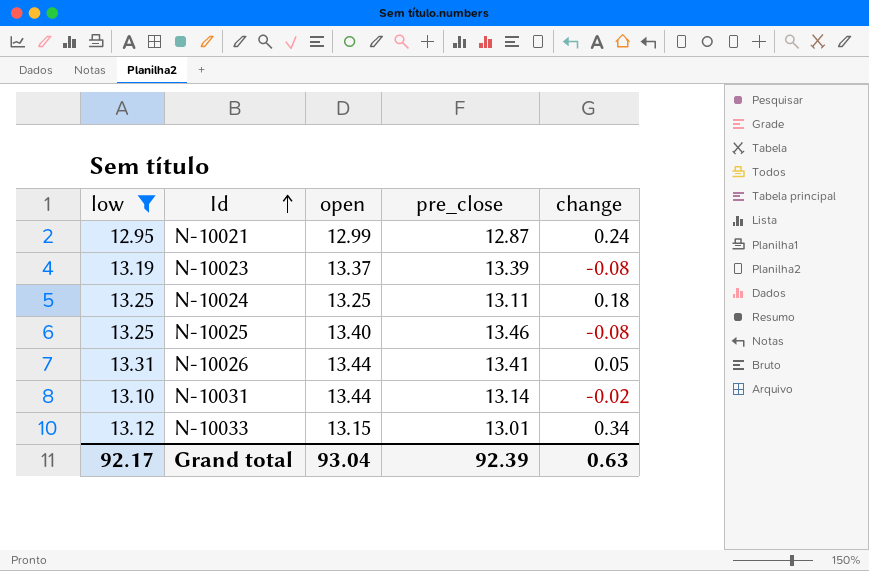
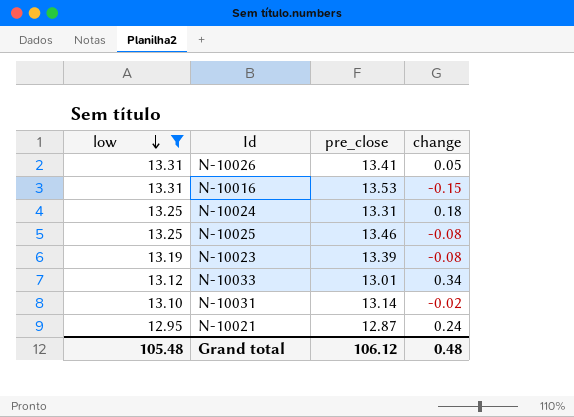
row order: Id ascending -> low descending
column open | position: 3 -> none
row N-10016: none -> 13.31 | 13.53 | -0.15
N-10024 | pre_close: 13.11 -> 13.31
Grand total | low: 92.17 -> 105.48
Grand total | pre_close: 92.39 -> 106.12
Grand total | change: 0.63 -> 0.48

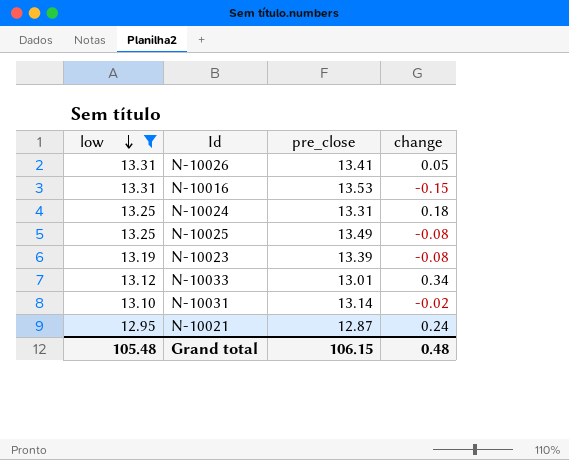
N-10025 | pre_close: 13.46 -> 13.49
Grand total | pre_close: 106.12 -> 106.15

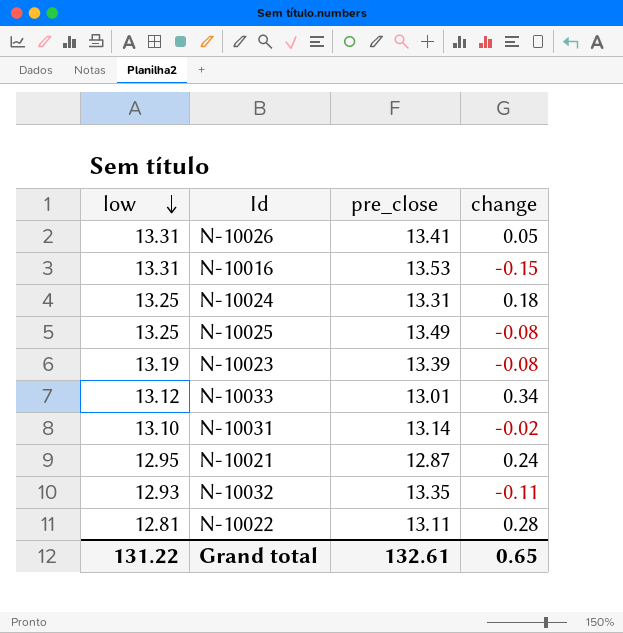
filter: low >= 12.95 -> none
Grand total | low: 105.48 -> 131.22
Grand total | pre_close: 106.15 -> 132.61
Grand total | change: 0.48 -> 0.65

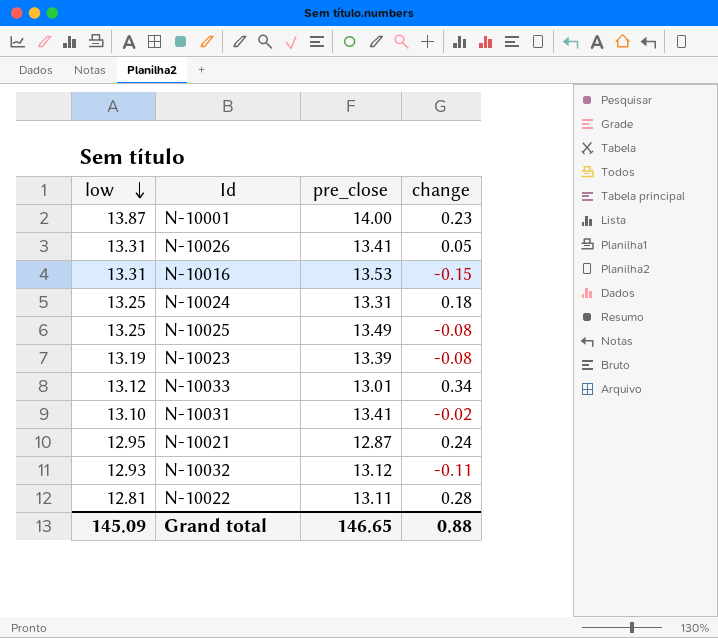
row N-10001: none -> 13.87 | 14.00 | 0.23
N-10031 | pre_close: 13.14 -> 13.41
N-10032 | pre_close: 13.35 -> 13.12
Grand total | low: 131.22 -> 145.09
Grand total | pre_close: 132.61 -> 146.65
Grand total | change: 0.65 -> 0.88

